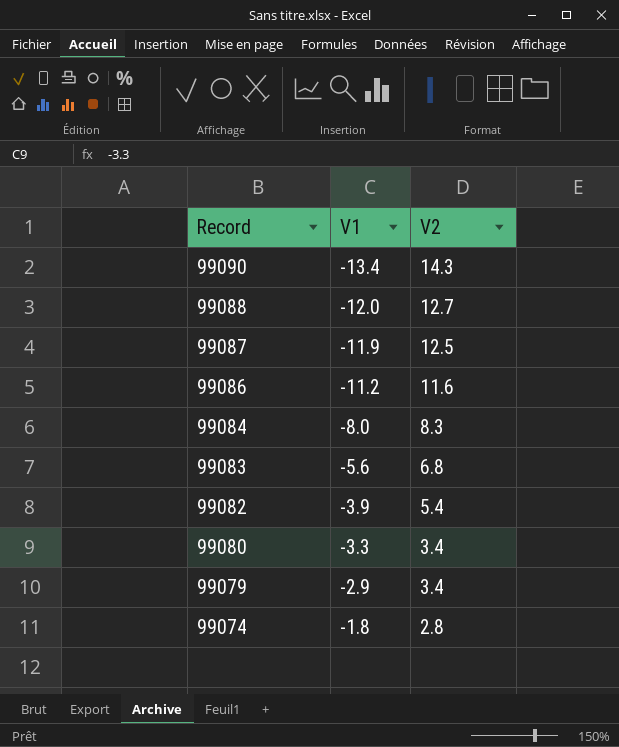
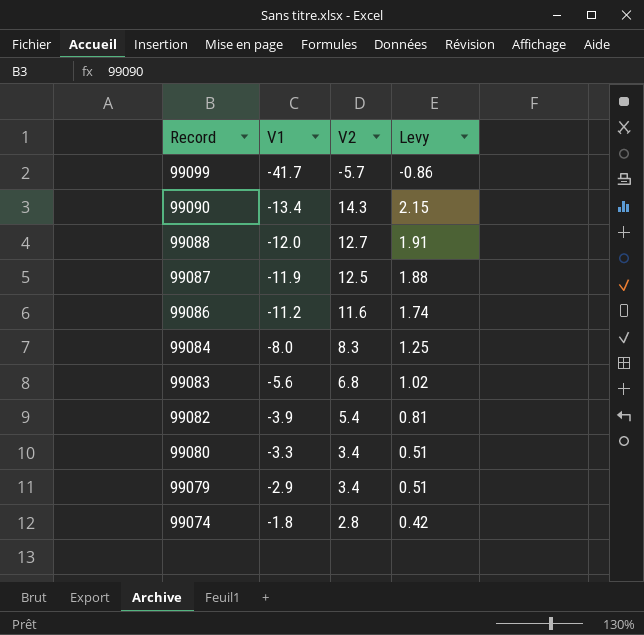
column Levy | formula: none -> [V2] * 0.15
row 99099: none -> -41.7 | -5.7 | -0.86

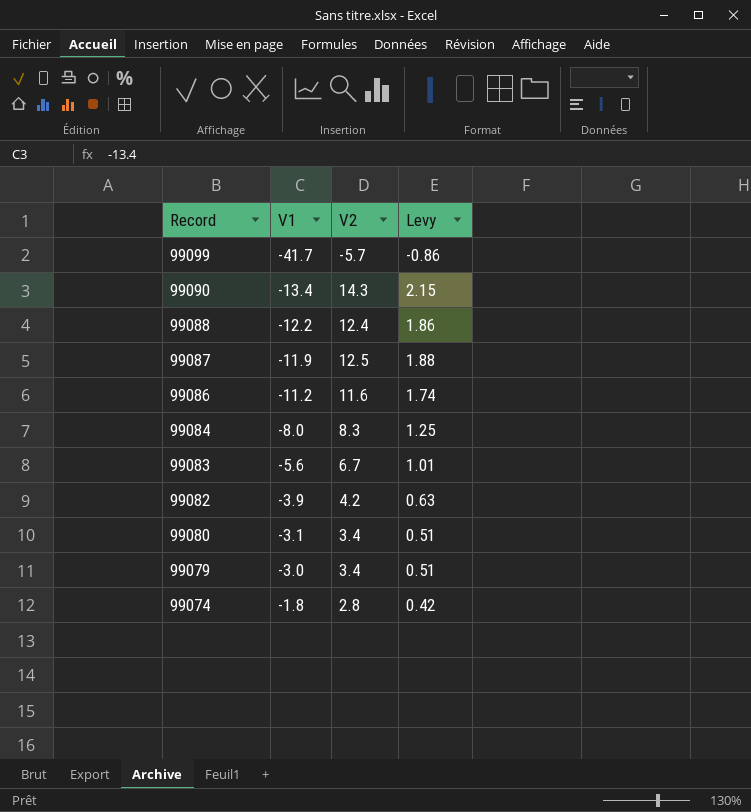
99088 | V1: -12.0 -> -12.2
99088 | V2: 12.7 -> 12.4
99088 | Levy: 1.91 -> 1.86
99083 | V2: 6.8 -> 6.7
99083 | Levy: 1.02 -> 1.01
99082 | V2: 5.4 -> 4.2
99082 | Levy: 0.81 -> 0.63
99080 | V1: -3.3 -> -3.1
99079 | V1: -2.9 -> -3.0

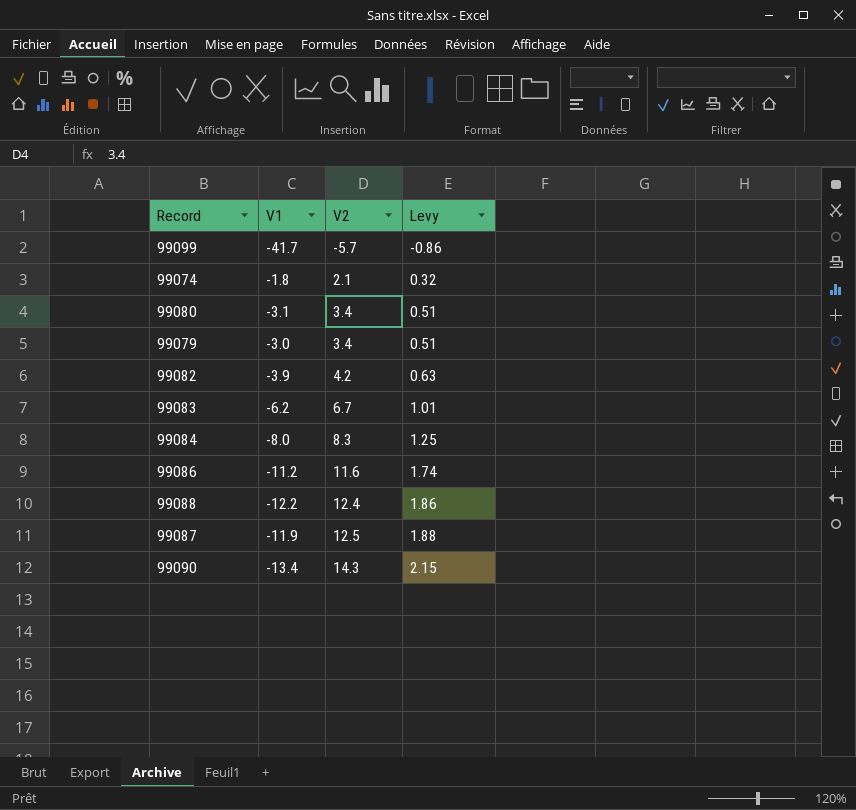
row order: Record descending -> V2 ascending
99074 | V2: 2.8 -> 2.1
99074 | Levy: 0.42 -> 0.32
99083 | V1: -5.6 -> -6.2

